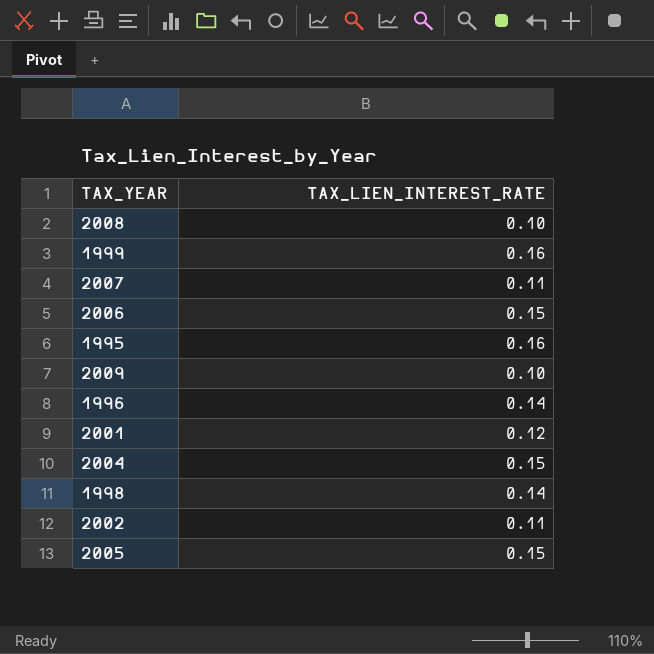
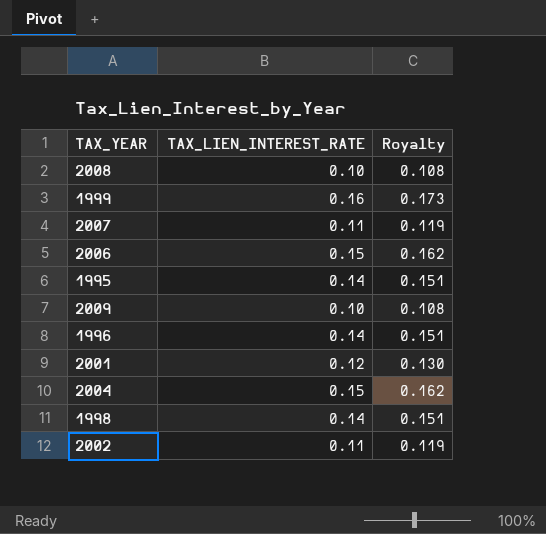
column Royalty | formula: none -> [TAX_LIEN_INTEREST_RATE] * 1.08
row 2005: 0.15 -> none
1995 | TAX_LIEN_INTEREST_RATE: 0.16 -> 0.14

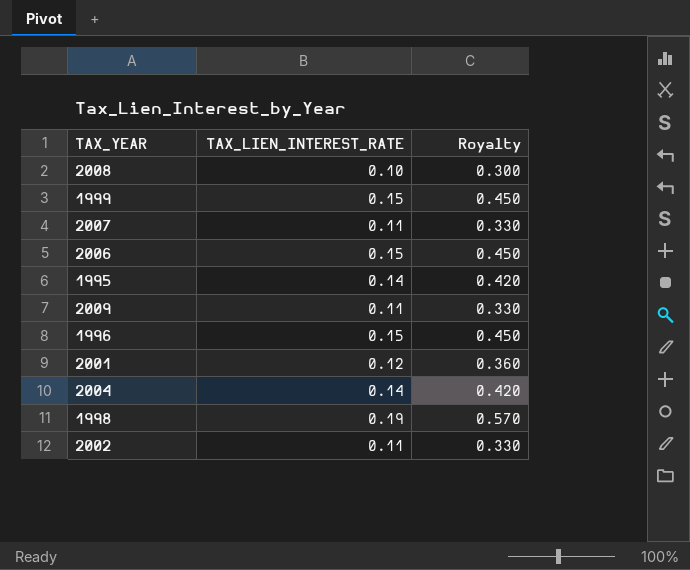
column Royalty | formula: [TAX_LIEN_INTEREST_RATE] * 1.08 -> [TAX_LIEN_INTEREST_RATE] * 3
1999 | TAX_LIEN_INTEREST_RATE: 0.16 -> 0.15
2009 | TAX_LIEN_INTEREST_RATE: 0.10 -> 0.11
1996 | TAX_LIEN_INTEREST_RATE: 0.14 -> 0.15
2004 | TAX_LIEN_INTEREST_RATE: 0.15 -> 0.14
1998 | TAX_LIEN_INTEREST_RATE: 0.14 -> 0.19

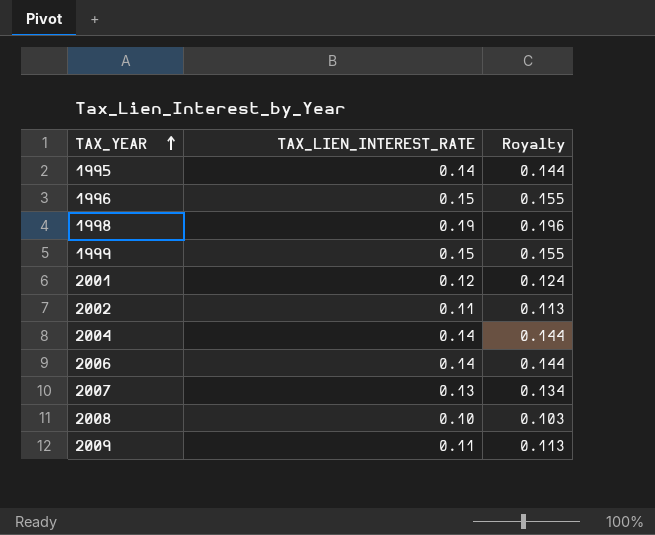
row order: none -> TAX_YEAR ascending
column Royalty | formula: [TAX_LIEN_INTEREST_RATE] * 3 -> [TAX_LIEN_INTEREST_RATE] * 1.03
2006 | TAX_LIEN_INTEREST_RATE: 0.15 -> 0.14
2007 | TAX_LIEN_INTEREST_RATE: 0.11 -> 0.13

